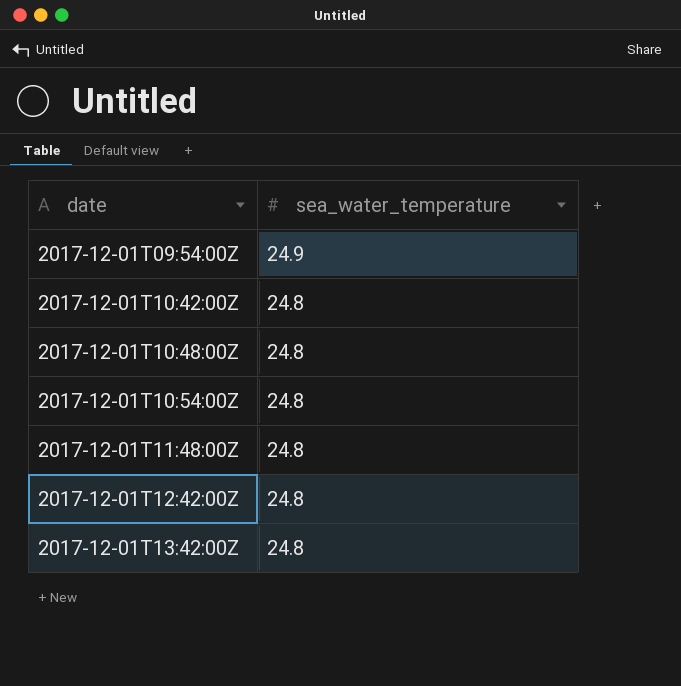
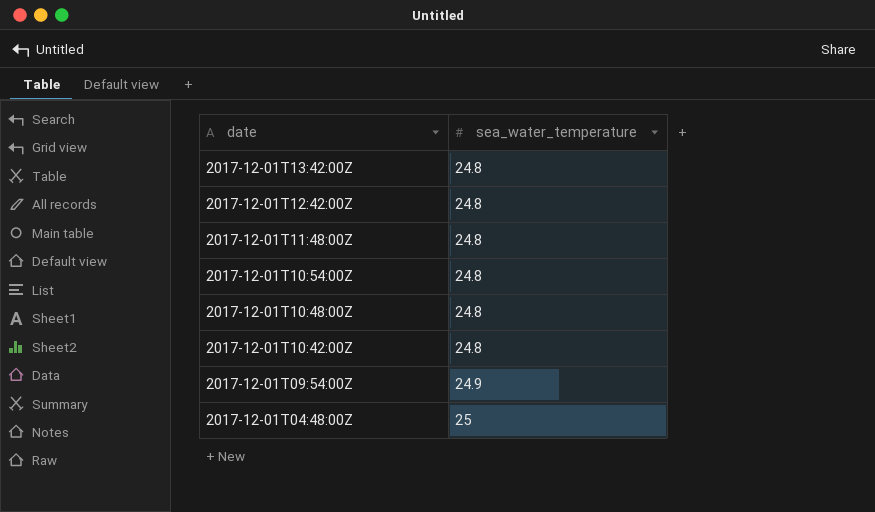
row order: date ascending -> date descending
row 2017-12-01T04:48:00Z: none -> 25

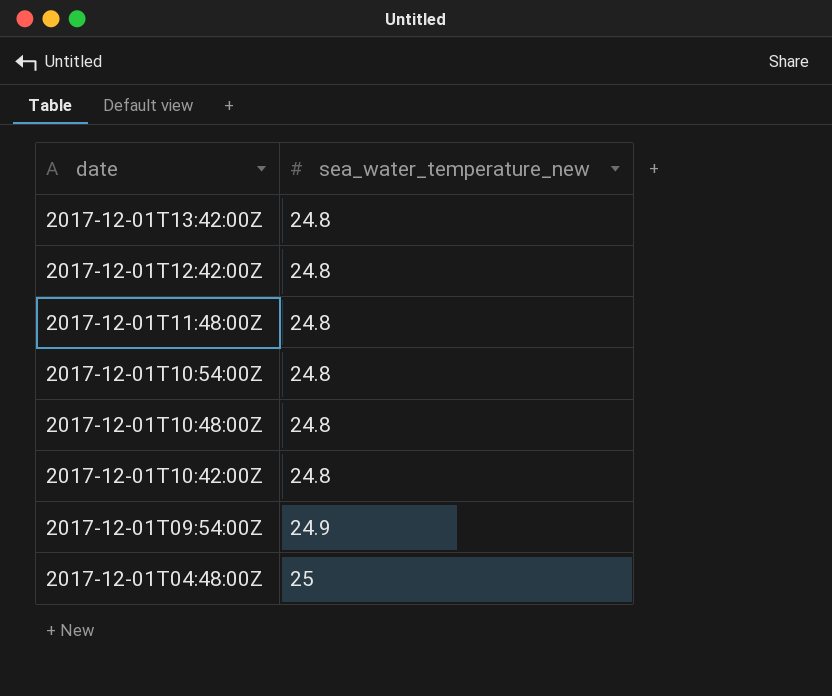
column name: sea_water_temperature -> sea_water_temperature_new

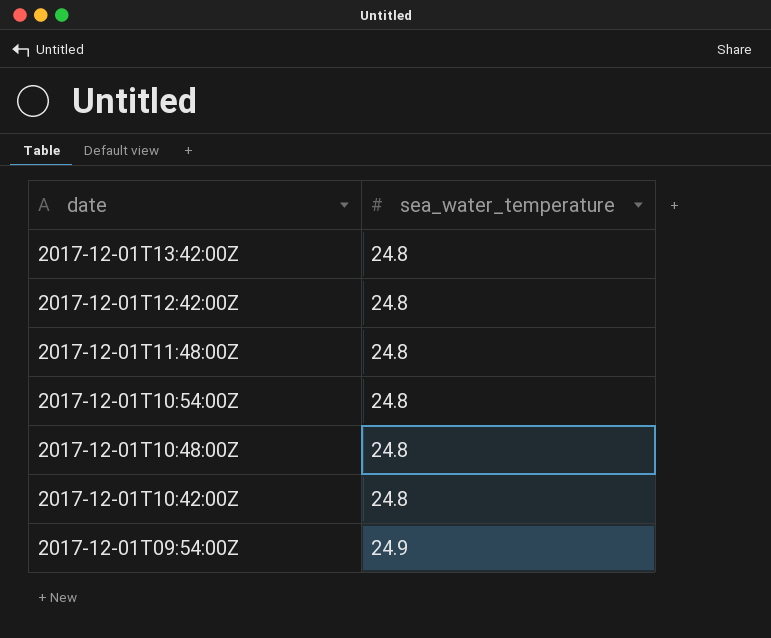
column name: sea_water_temperature_new -> sea_water_temperature
row 2017-12-01T04:48:00Z: 25 -> none

